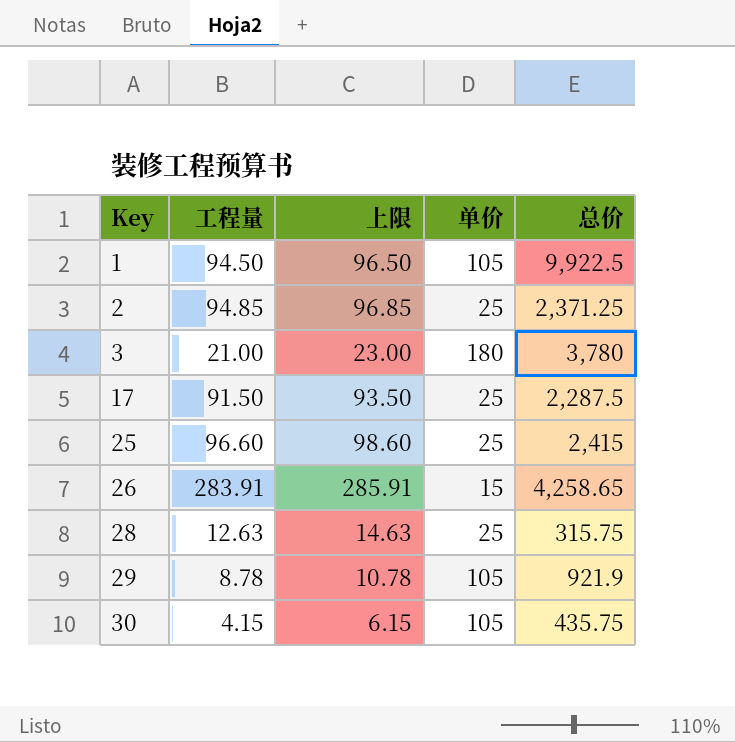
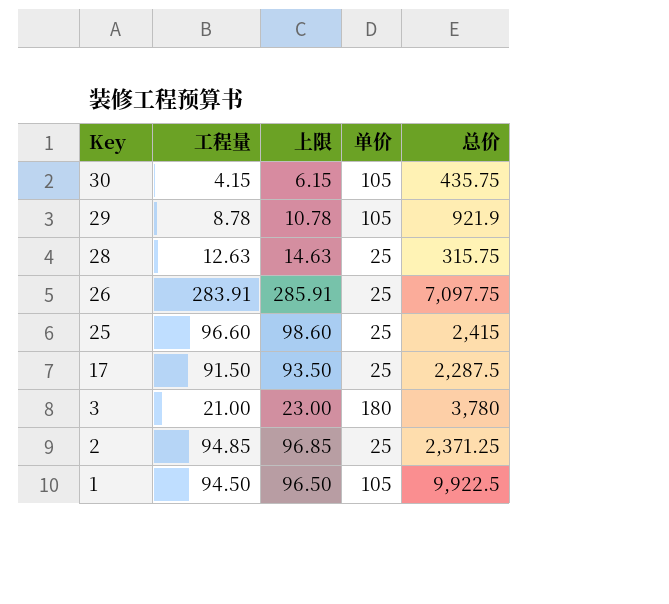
row order: Key ascending -> Key descending
26 | 单价: 15 -> 25
26 | 总价: 4,258.65 -> 7,097.75

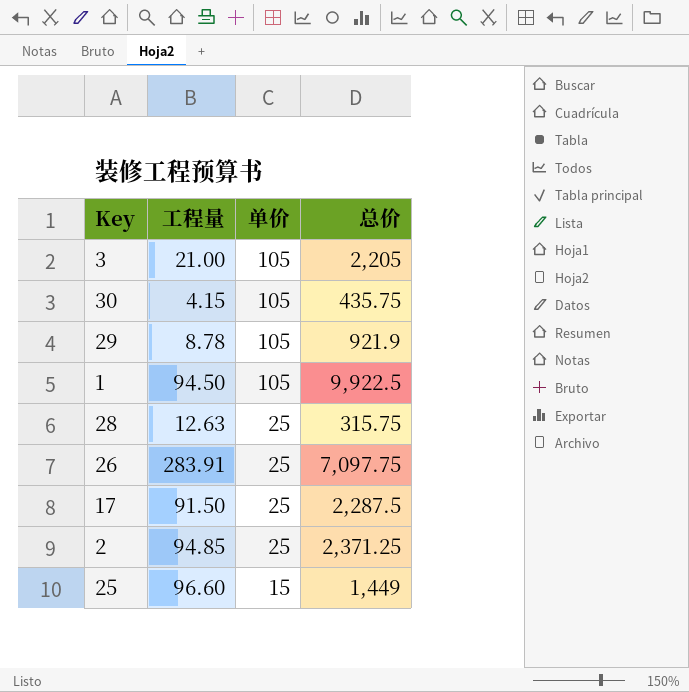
row order: Key descending -> 单价 descending
column 上限 | formula: [工程量] + 2 -> none
3 | 单价: 180 -> 105
3 | 总价: 3,780 -> 2,205
25 | 单价: 25 -> 15
25 | 总价: 2,415 -> 1,449

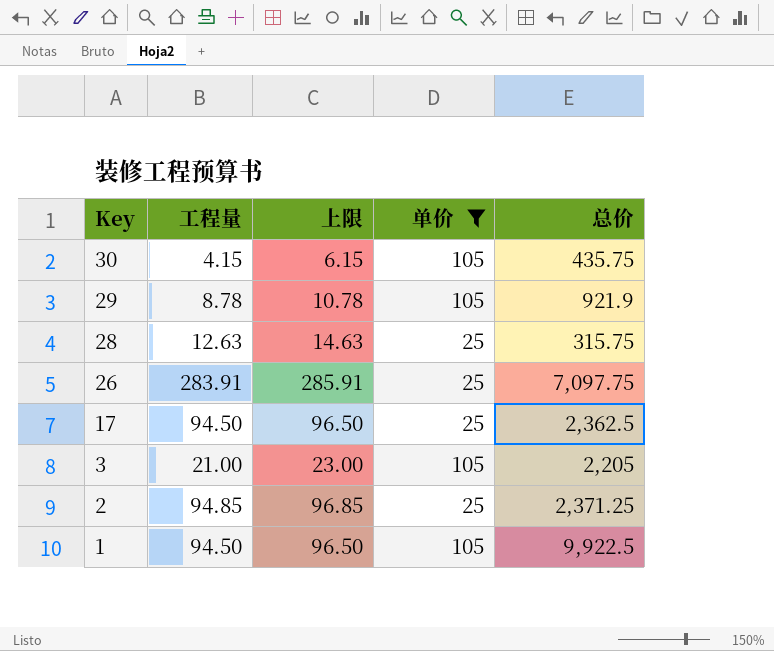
filter: none -> 单价 != 15
row order: 单价 descending -> Key descending
column 上限 | formula: none -> [工程量] + 2
17 | 工程量: 91.50 -> 94.50
17 | 总价: 2,287.5 -> 2,362.5

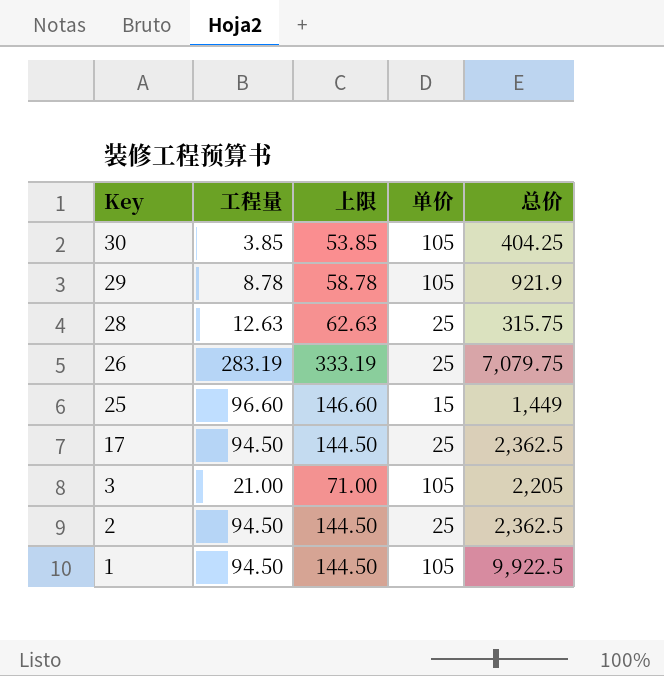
filter: 单价 != 15 -> none
column 上限 | formula: [工程量] + 2 -> [工程量] + 50
30 | 工程量: 4.15 -> 3.85
30 | 总价: 435.75 -> 404.25
26 | 工程量: 283.91 -> 283.19
26 | 总价: 7,097.75 -> 7,079.75
2 | 工程量: 94.85 -> 94.50
2 | 总价: 2,371.25 -> 2,362.5

